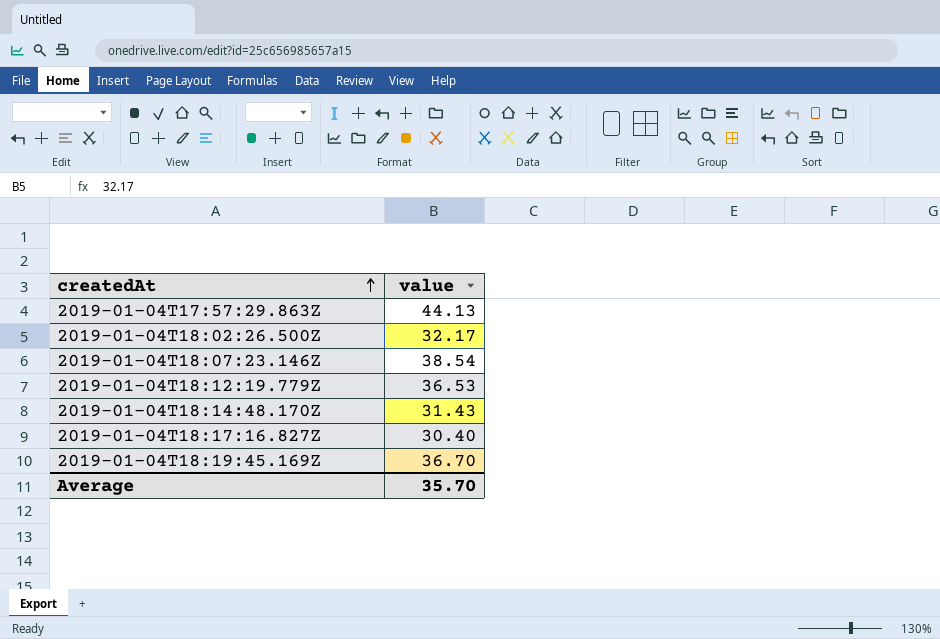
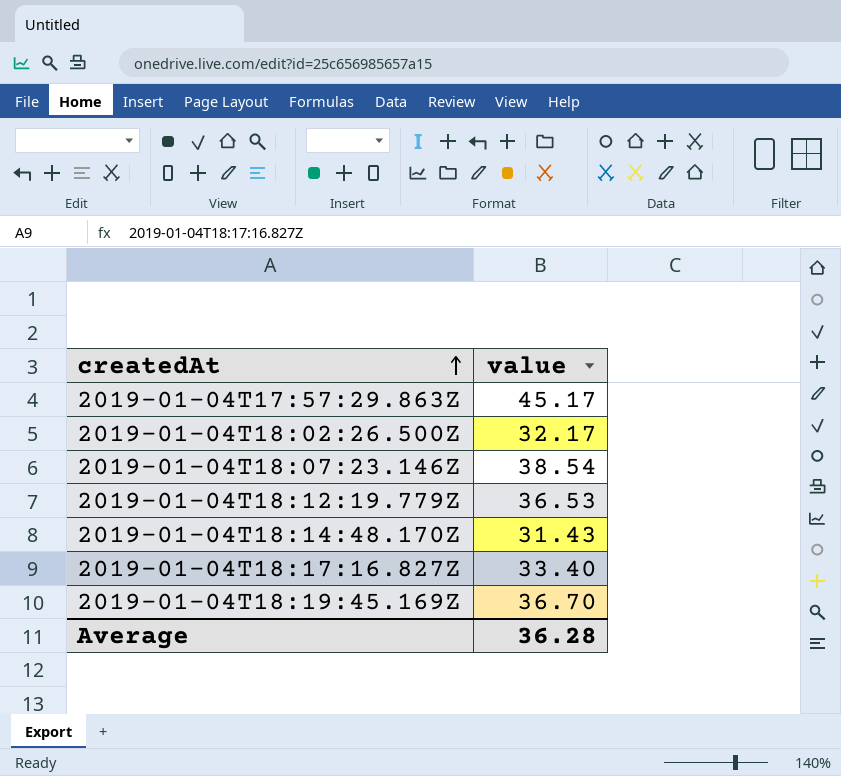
2019-01-04T17:57:29.863Z | value: 44.13 -> 45.17
2019-01-04T18:17:16.827Z | value: 30.40 -> 33.40
Average | value: 35.70 -> 36.28

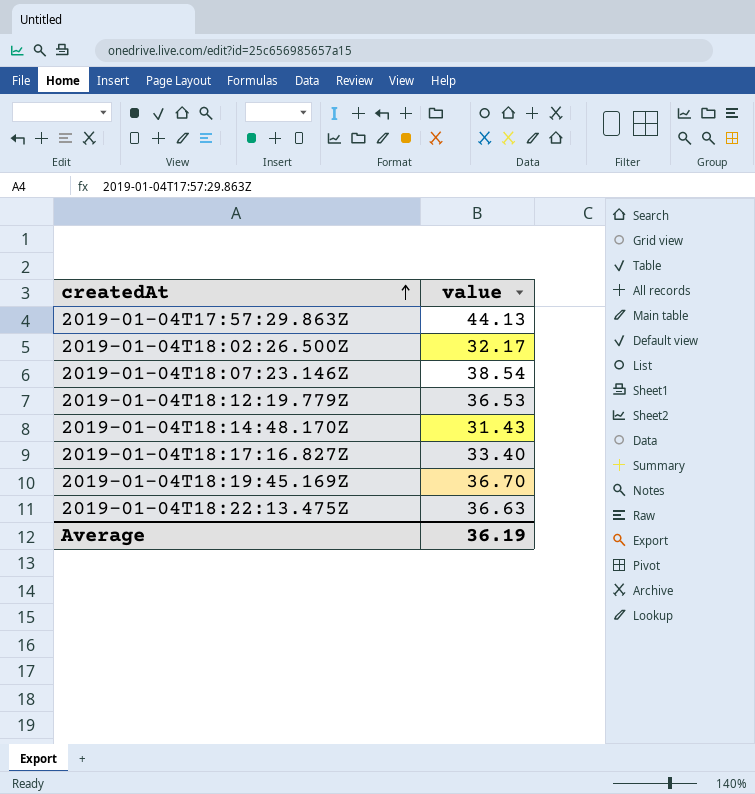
2019-01-04T17:57:29.863Z | value: 45.17 -> 44.13
row 2019-01-04T18:22:13.475Z: none -> 36.63
Average | value: 36.28 -> 36.19

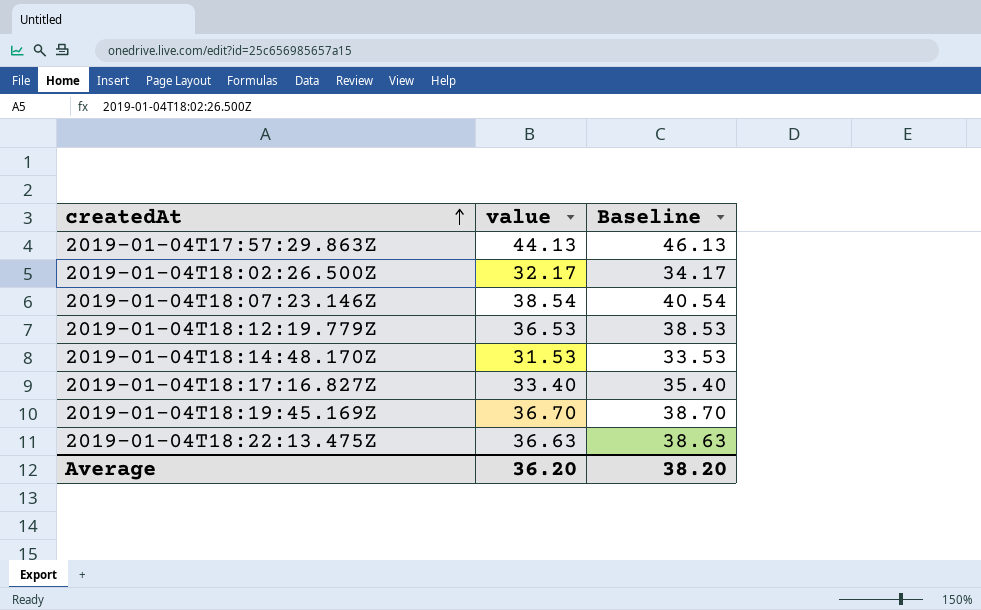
column Baseline | formula: none -> [value] + 2
2019-01-04T18:14:48.170Z | value: 31.43 -> 31.53
Average | value: 36.19 -> 36.20

